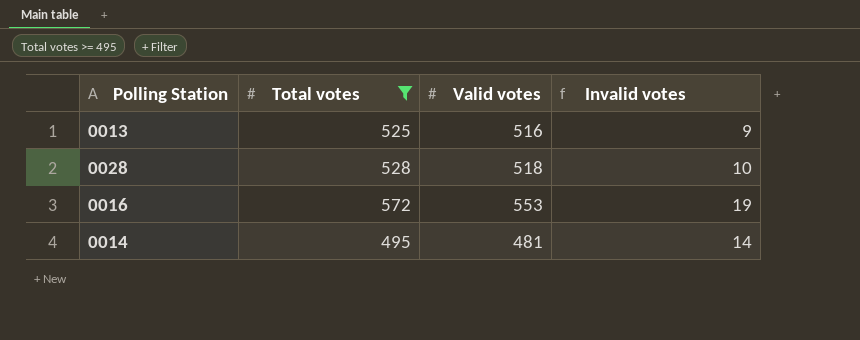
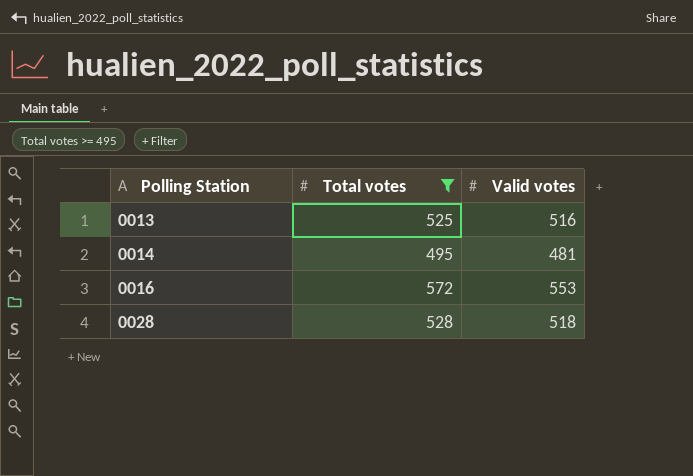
row order: none -> Polling Station ascending
column Invalid votes | formula: [Total votes] - [Valid votes] -> none

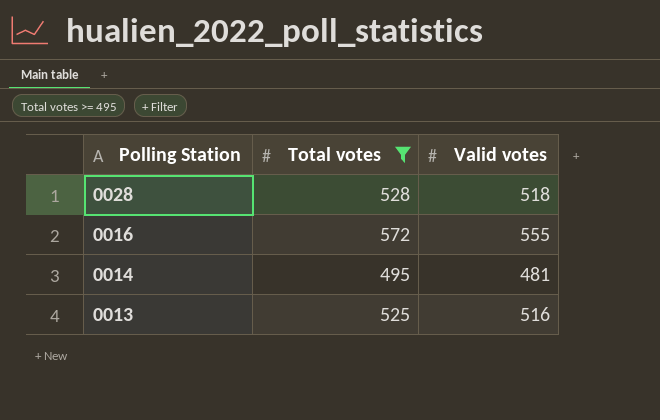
row order: Polling Station ascending -> Polling Station descending
0016 | Valid votes: 553 -> 555

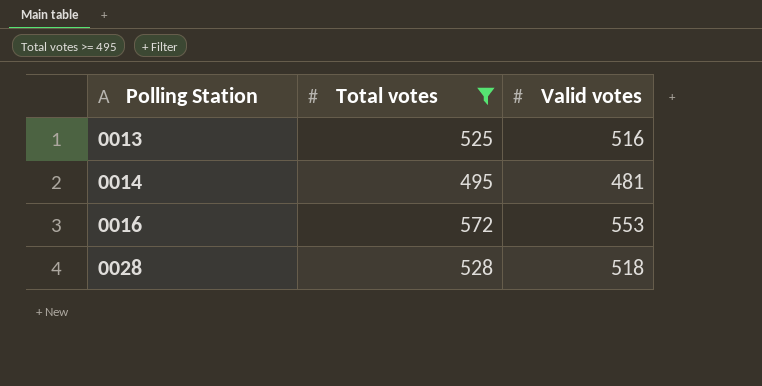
row order: Polling Station descending -> Polling Station ascending
0016 | Valid votes: 555 -> 553

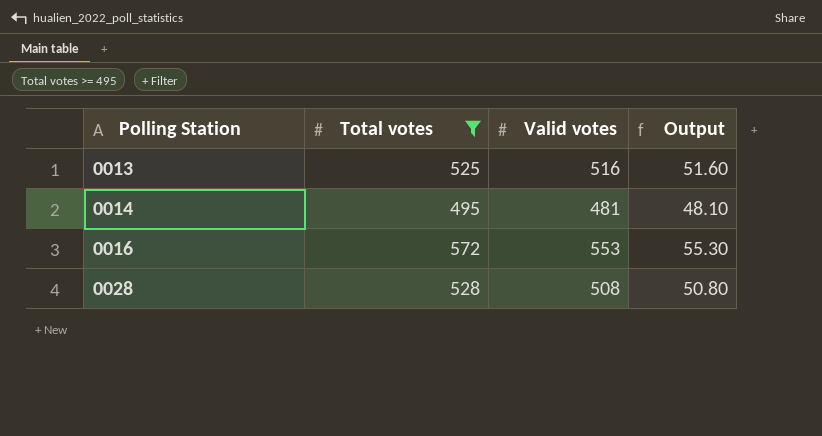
column Output | formula: none -> [Valid votes] * 0.1
0028 | Valid votes: 518 -> 508

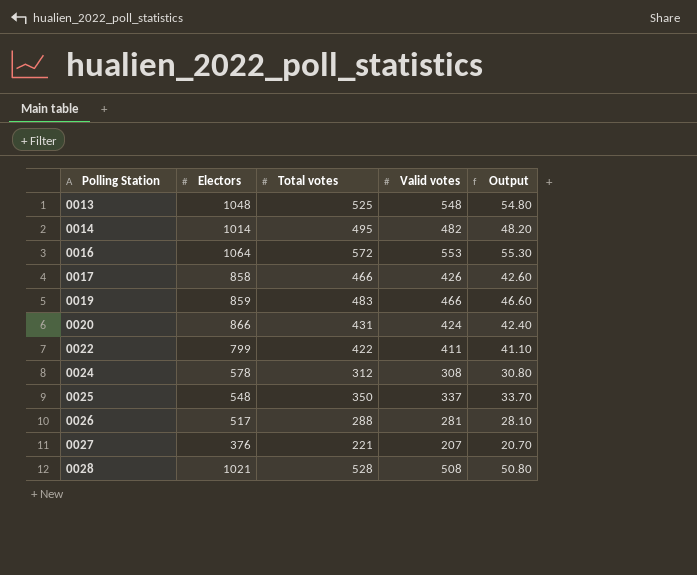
filter: Total votes >= 495 -> none
column Electors | position: none -> 2
0013 | Valid votes: 516 -> 548
0013 | Output: 51.60 -> 54.80
0014 | Valid votes: 481 -> 482
0014 | Output: 48.10 -> 48.20

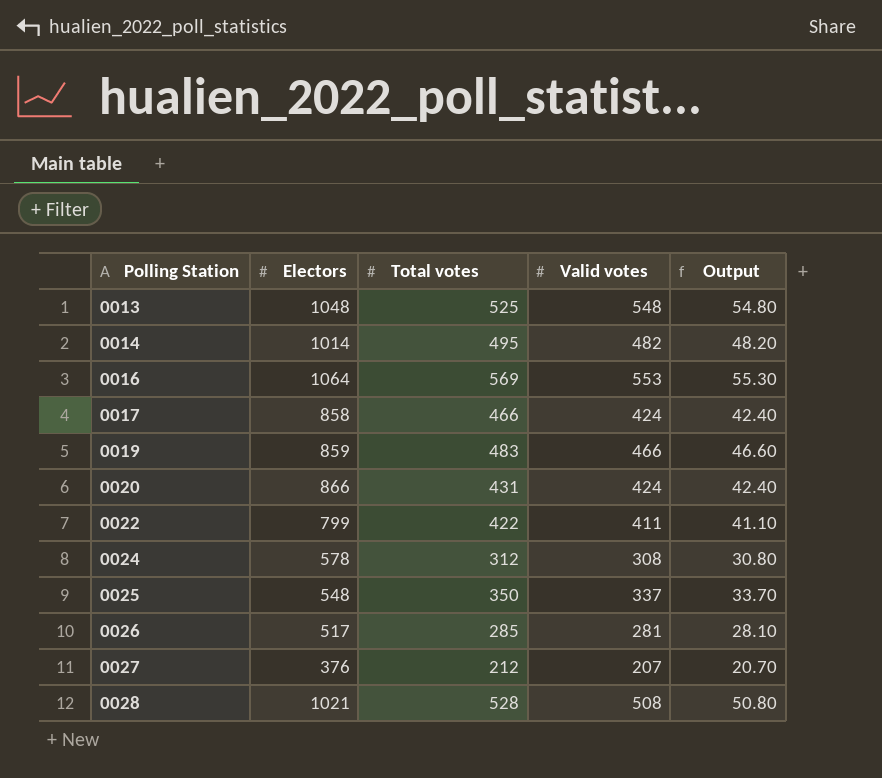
0016 | Total votes: 572 -> 569
0017 | Valid votes: 426 -> 424
0017 | Output: 42.60 -> 42.40
0026 | Total votes: 288 -> 285
0027 | Total votes: 221 -> 212

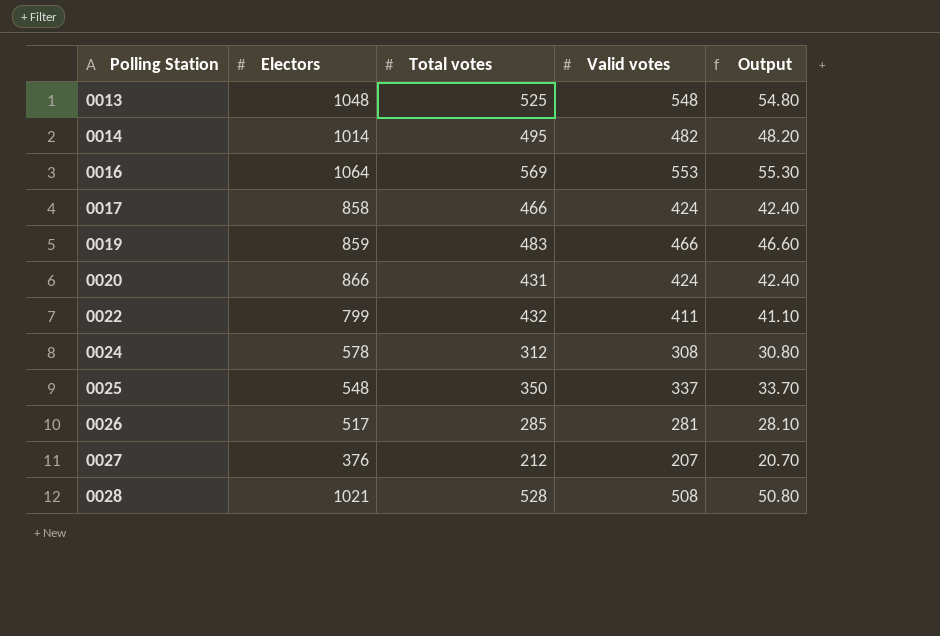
0022 | Total votes: 422 -> 432

